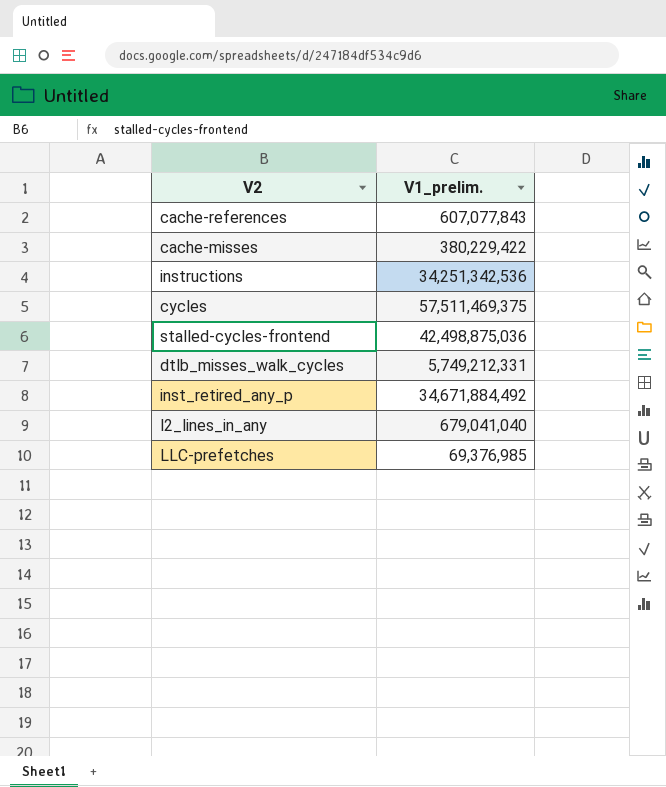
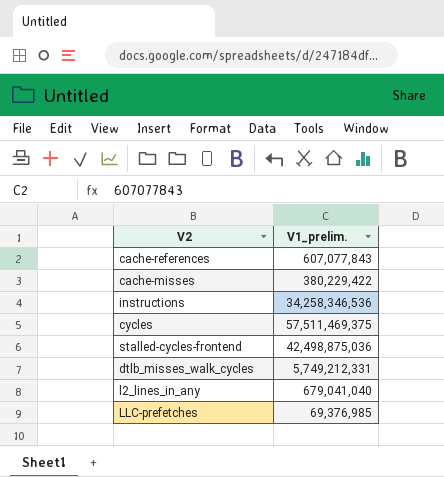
row inst_retired_any_p: 34,671,884,492 -> none
instructions | V1_prelim.: 34,251,342,536 -> 34,258,346,536

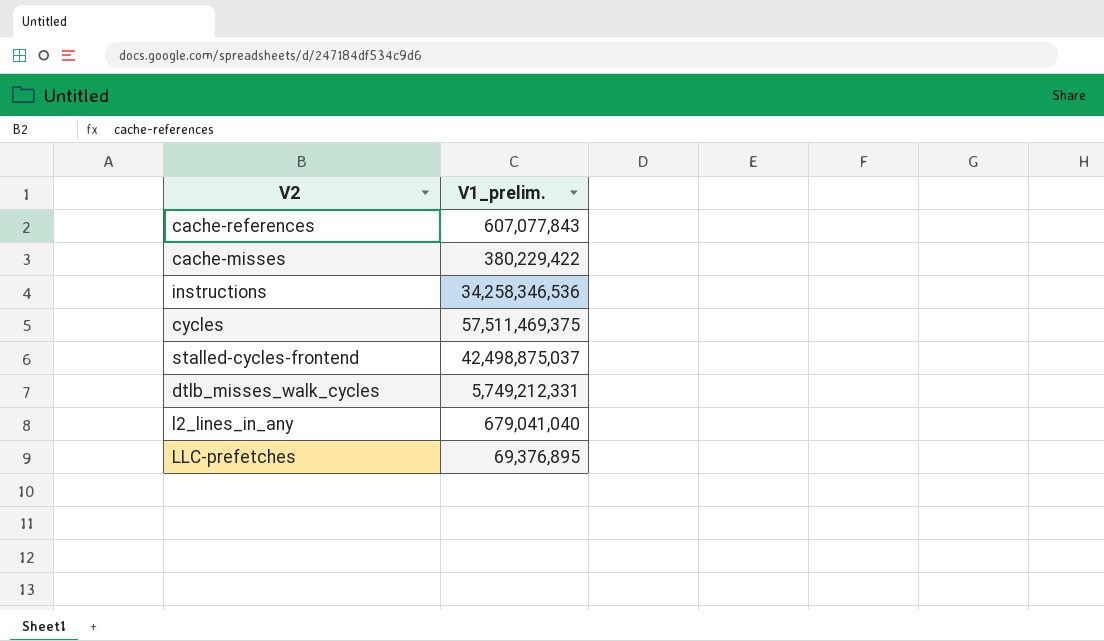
stalled-cycles-frontend | V1_prelim.: 42,498,875,036 -> 42,498,875,037
LLC-prefetches | V1_prelim.: 69,376,985 -> 69,376,895

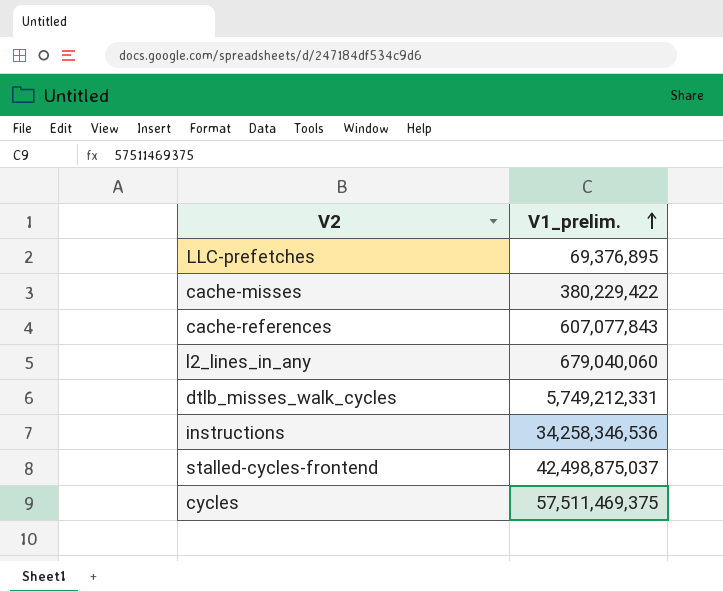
row order: none -> V1_prelim. ascending
l2_lines_in_any | V1_prelim.: 679,041,040 -> 679,040,060

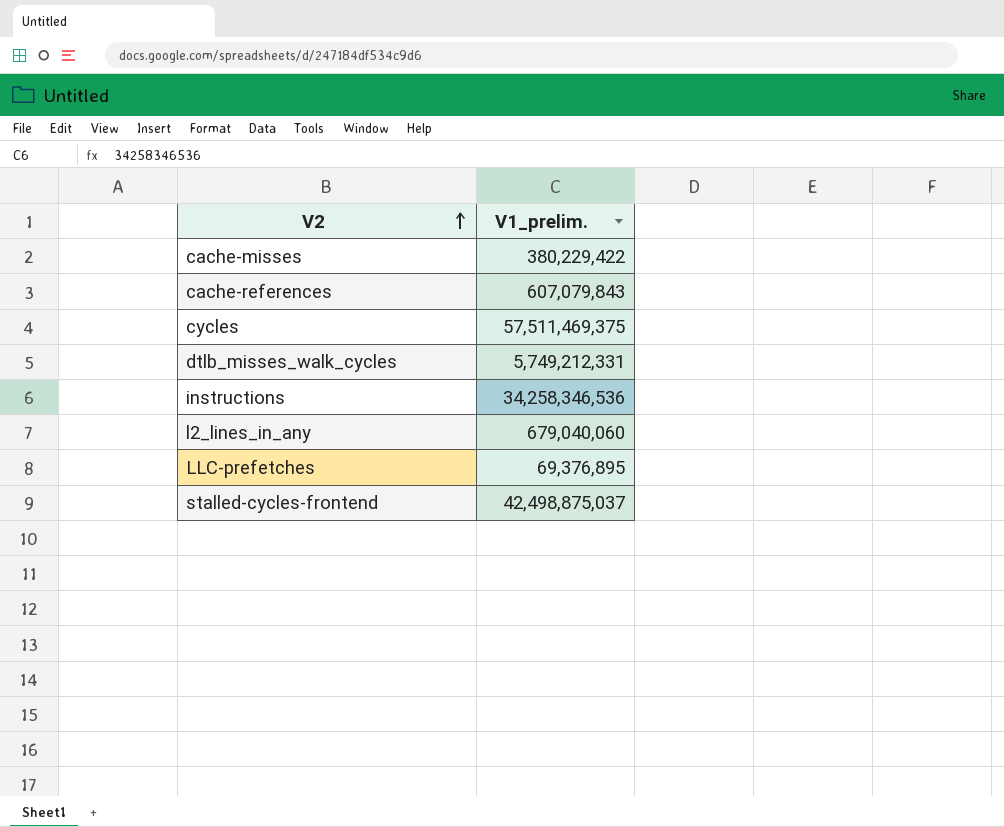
row order: V1_prelim. ascending -> V2 ascending
cache-references | V1_prelim.: 607,077,843 -> 607,079,843

